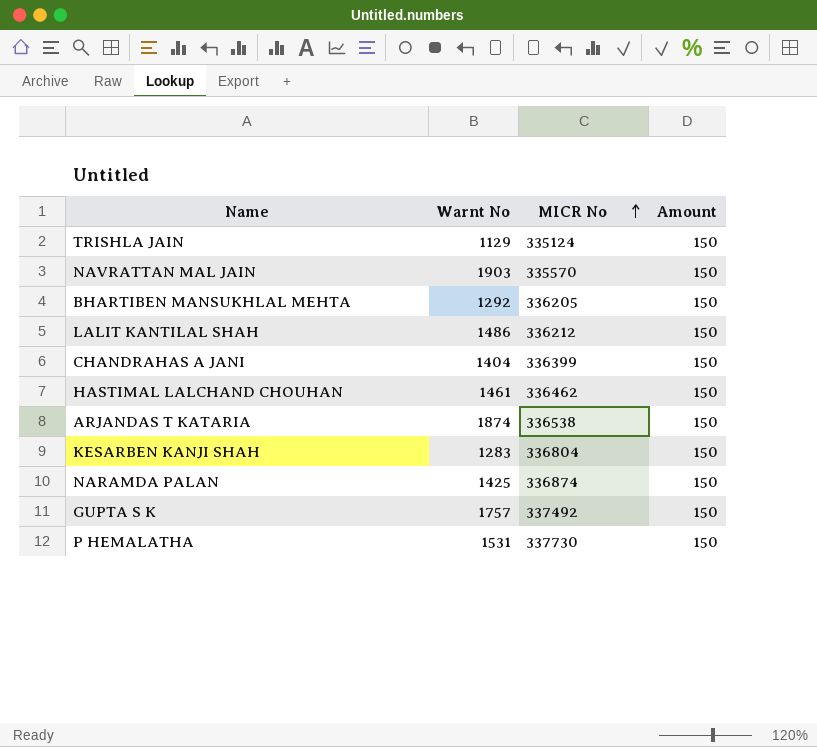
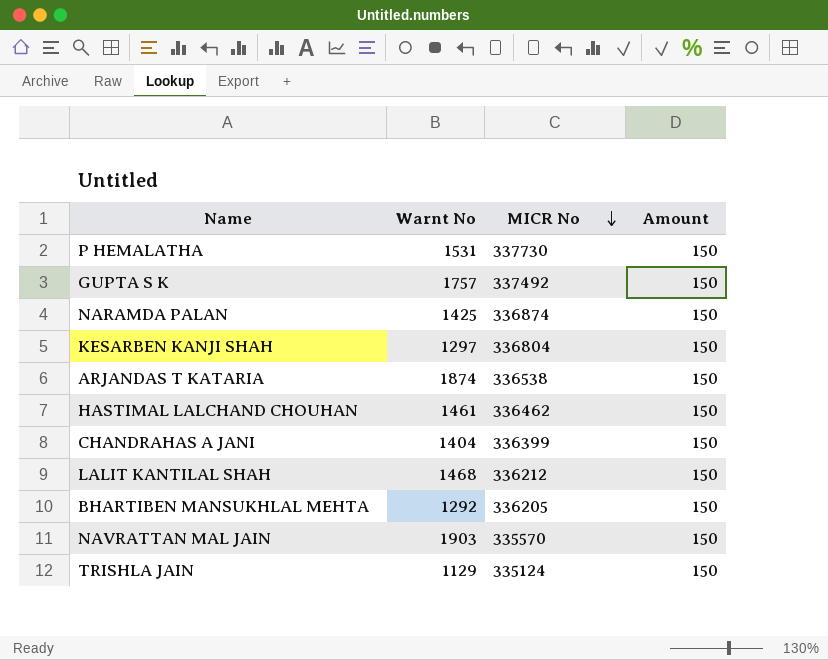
row order: MICR No ascending -> MICR No descending
KESARBEN KANJI SHAH | Warnt No: 1283 -> 1297
LALIT KANTILAL SHAH | Warnt No: 1486 -> 1468

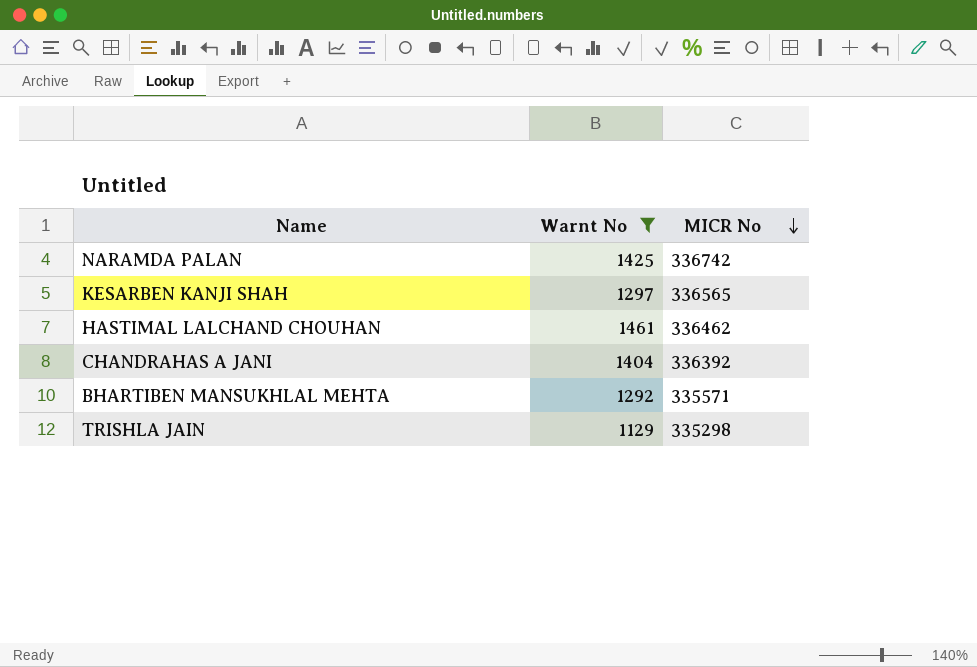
filter: none -> Warnt No <= 1461
column Amount | position: 4 -> none
NARAMDA PALAN | MICR No: 336874 -> 336742
KESARBEN KANJI SHAH | MICR No: 336804 -> 336565
CHANDRAHAS A JANI | MICR No: 336399 -> 336392
BHARTIBEN MANSUKHLAL MEHTA | MICR No: 336205 -> 335571
TRISHLA JAIN | MICR No: 335124 -> 335298

